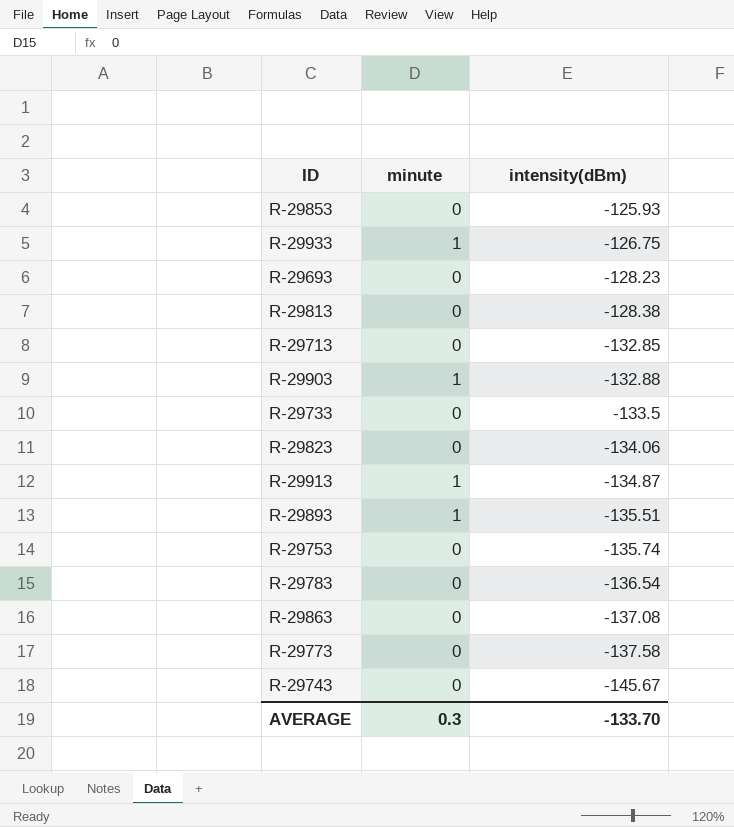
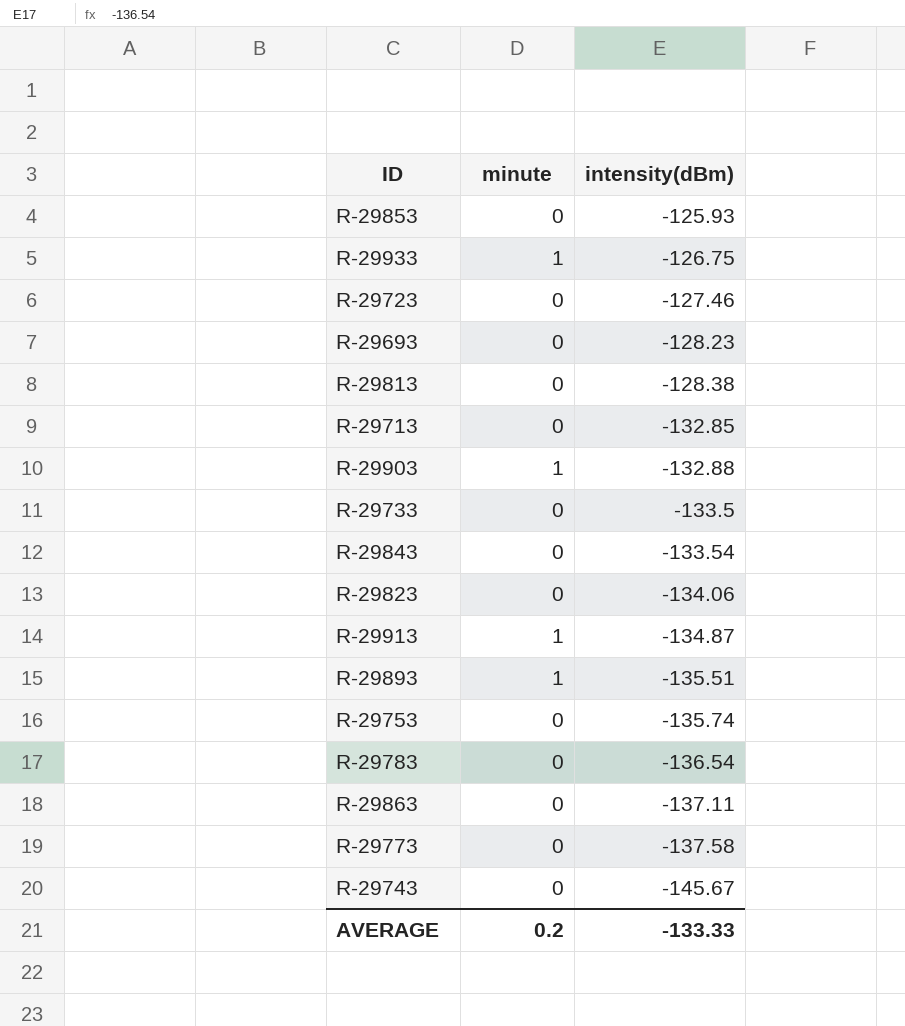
row R-29723: none -> 0 | -127.46
row R-29843: none -> 0 | -133.54
R-29863 | intensity(dBm): -137.08 -> -137.11
AVERAGE | minute: 0.3 -> 0.2
AVERAGE | intensity(dBm): -133.70 -> -133.33

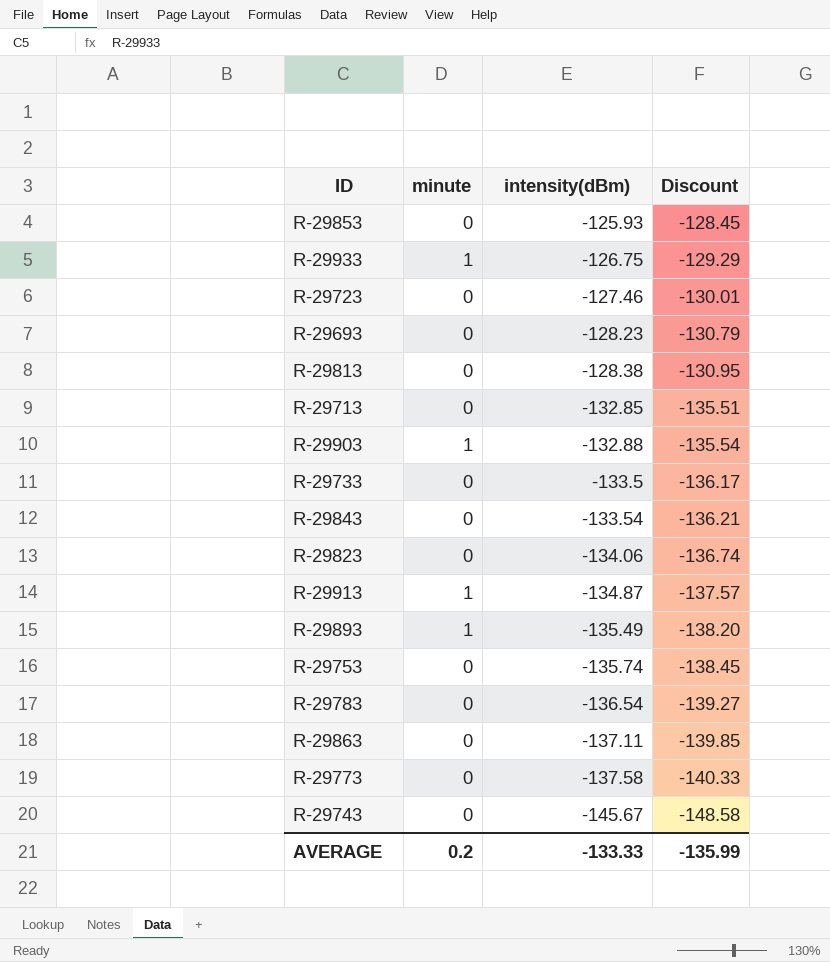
column Discount | formula: none -> [intensity(dBm)] * 1.02
R-29893 | intensity(dBm): -135.51 -> -135.49

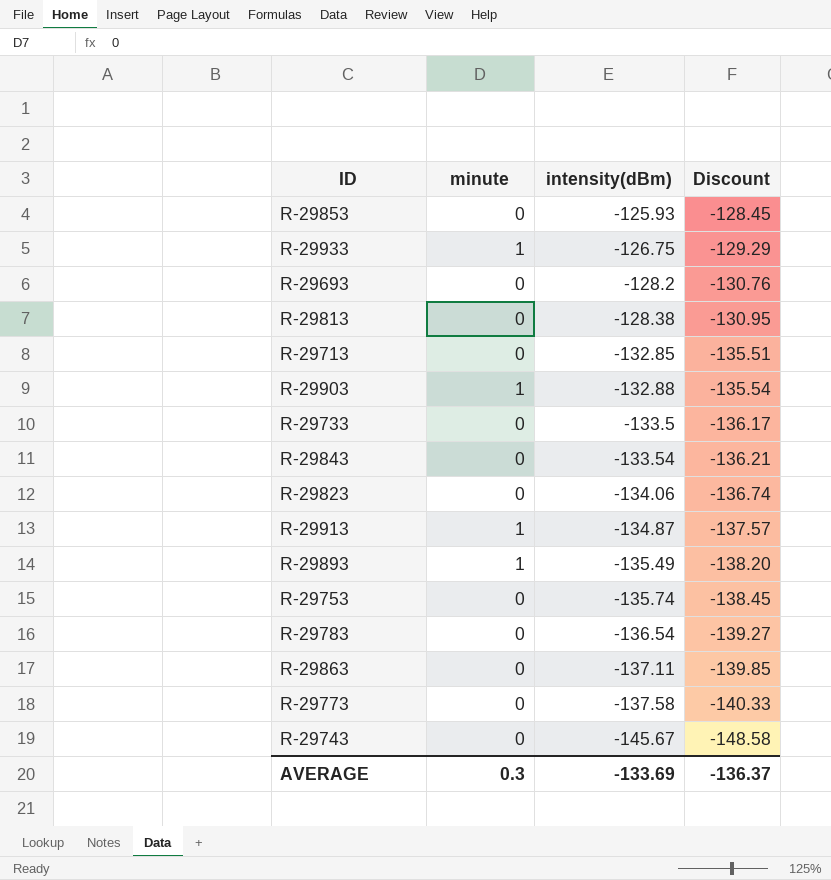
row R-29723: 0 | -127.46 | -130.01 -> none
R-29693 | intensity(dBm): -128.23 -> -128.2
R-29693 | Discount: -130.79 -> -130.76
AVERAGE | minute: 0.2 -> 0.3
AVERAGE | intensity(dBm): -133.33 -> -133.69
AVERAGE | Discount: -135.99 -> -136.37

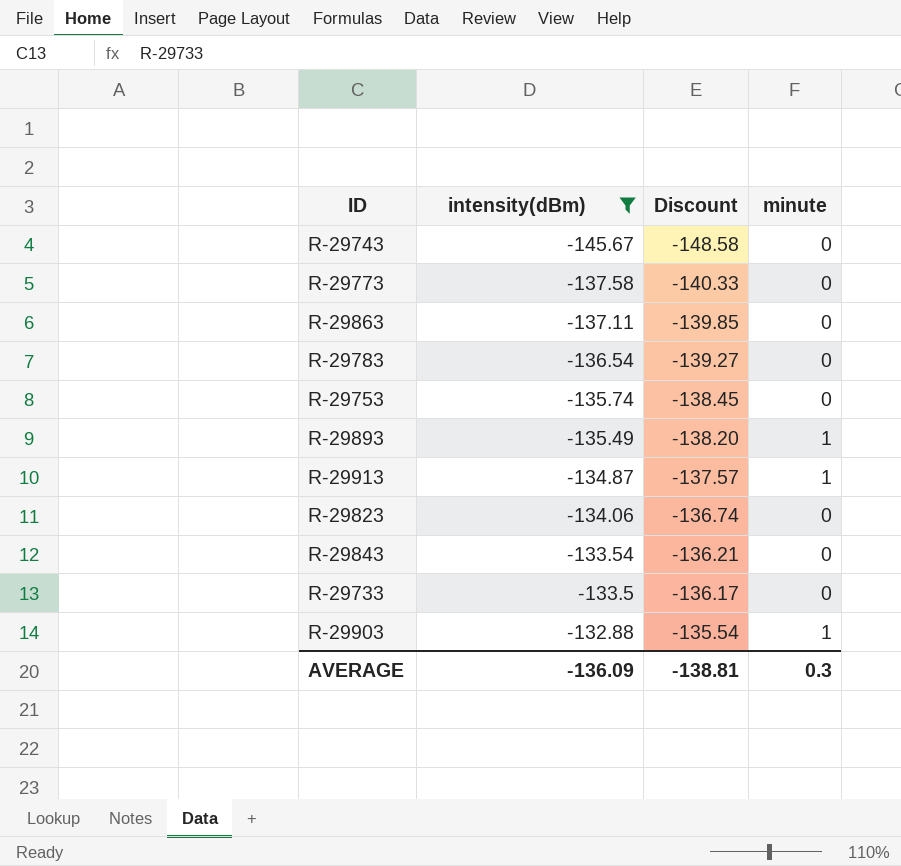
filter: none -> intensity(dBm) <= -132.88
row order: intensity(dBm) descending -> intensity(dBm) ascending
column minute | position: 2 -> 4
AVERAGE | intensity(dBm): -133.69 -> -136.09
AVERAGE | Discount: -136.37 -> -138.81

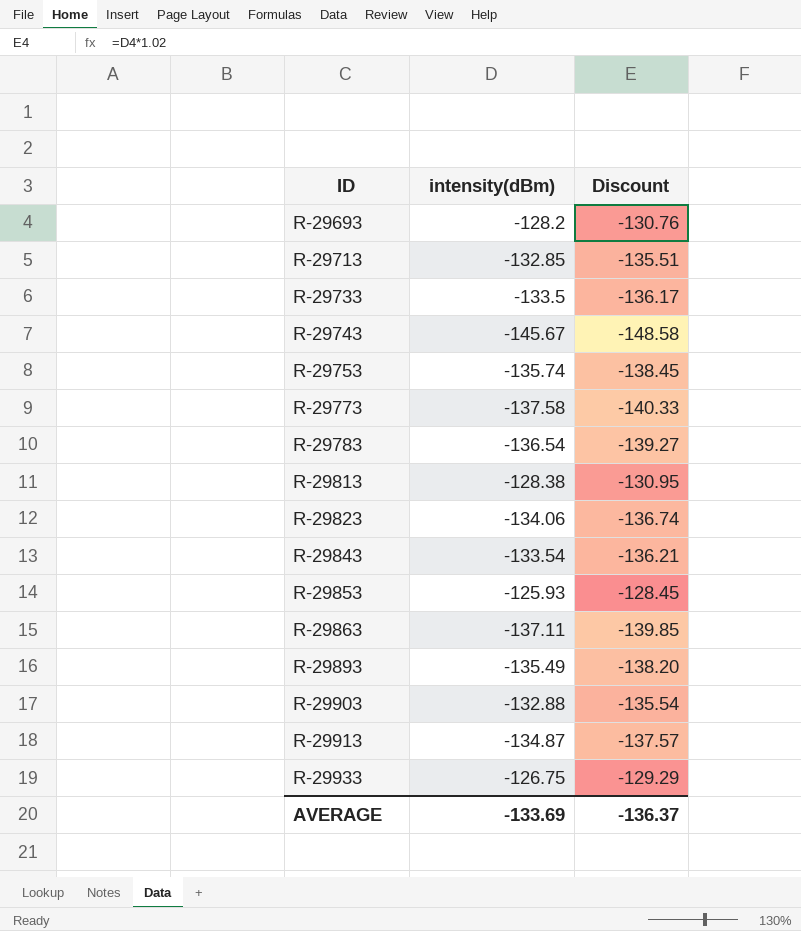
filter: intensity(dBm) <= -132.88 -> none
row order: intensity(dBm) ascending -> ID ascending
column minute | position: 4 -> none
AVERAGE | intensity(dBm): -136.09 -> -133.69
AVERAGE | Discount: -138.81 -> -136.37

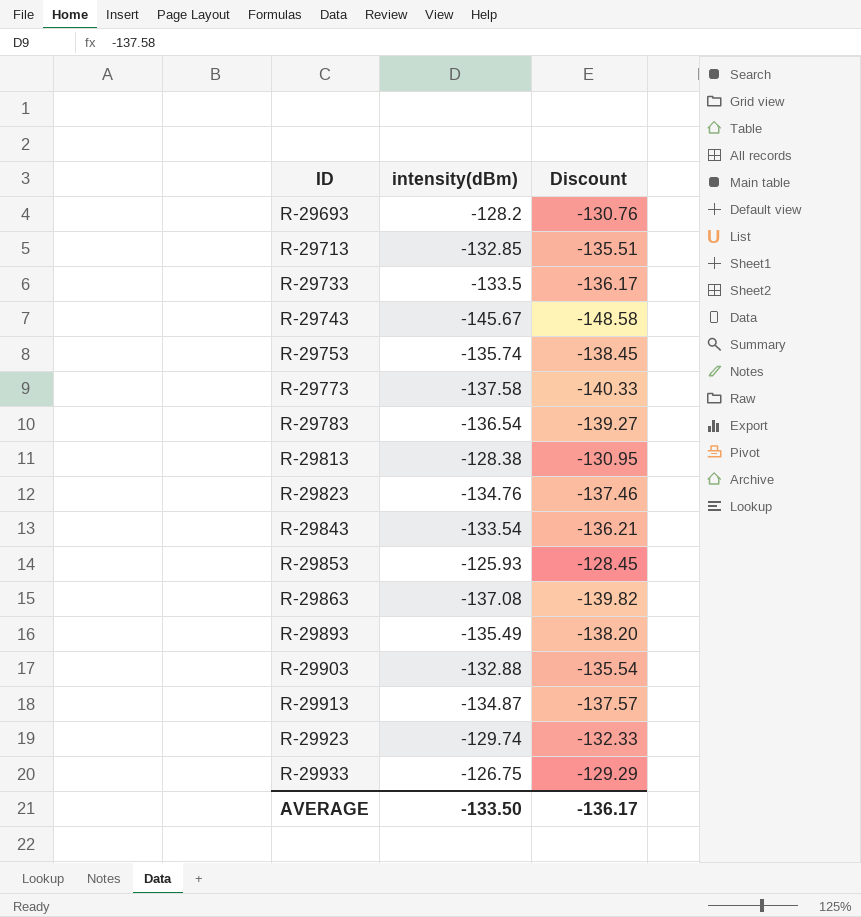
R-29823 | intensity(dBm): -134.06 -> -134.76
R-29823 | Discount: -136.74 -> -137.46
R-29863 | intensity(dBm): -137.11 -> -137.08
R-29863 | Discount: -139.85 -> -139.82
row R-29923: none -> -129.74 | -132.33
AVERAGE | intensity(dBm): -133.69 -> -133.50
AVERAGE | Discount: -136.37 -> -136.17

